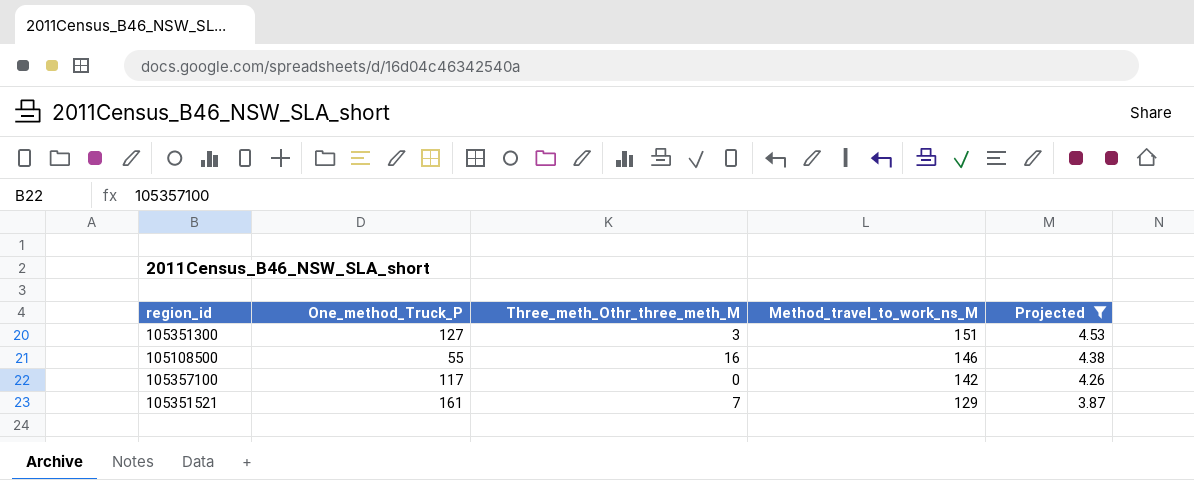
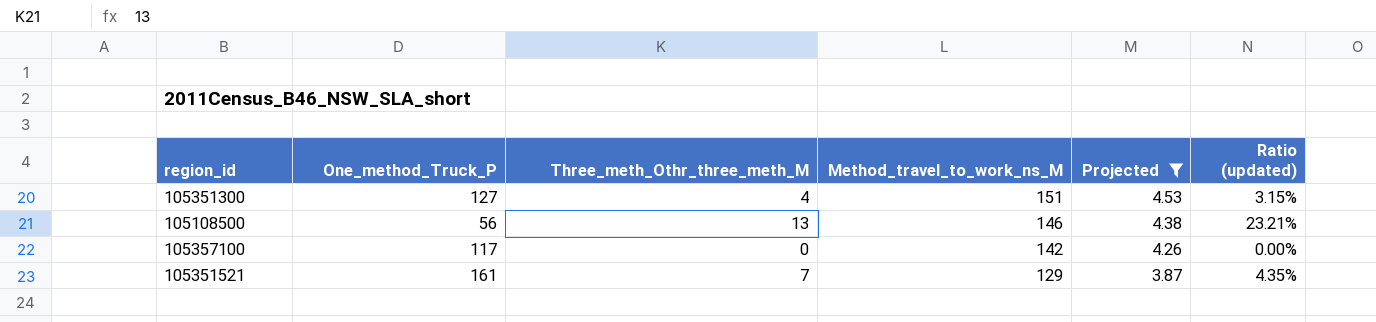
column Ratio (updated) | formula: none -> [Three_meth_Othr_three_meth_M] / [One_method_Truck_P]
105351300 | Three_meth_Othr_three_meth_M: 3 -> 4
105108500 | One_method_Truck_P: 55 -> 56
105108500 | Three_meth_Othr_three_meth_M: 16 -> 13

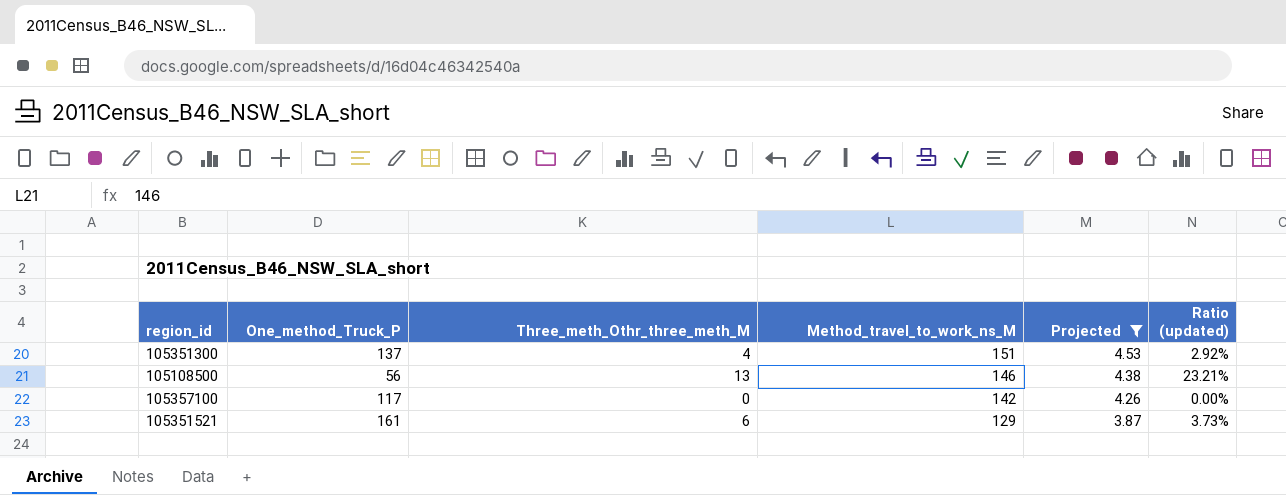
105351300 | One_method_Truck_P: 127 -> 137
105351300 | Ratio (updated): 3.15% -> 2.92%
105351521 | Three_meth_Othr_three_meth_M: 7 -> 6
105351521 | Ratio (updated): 4.35% -> 3.73%

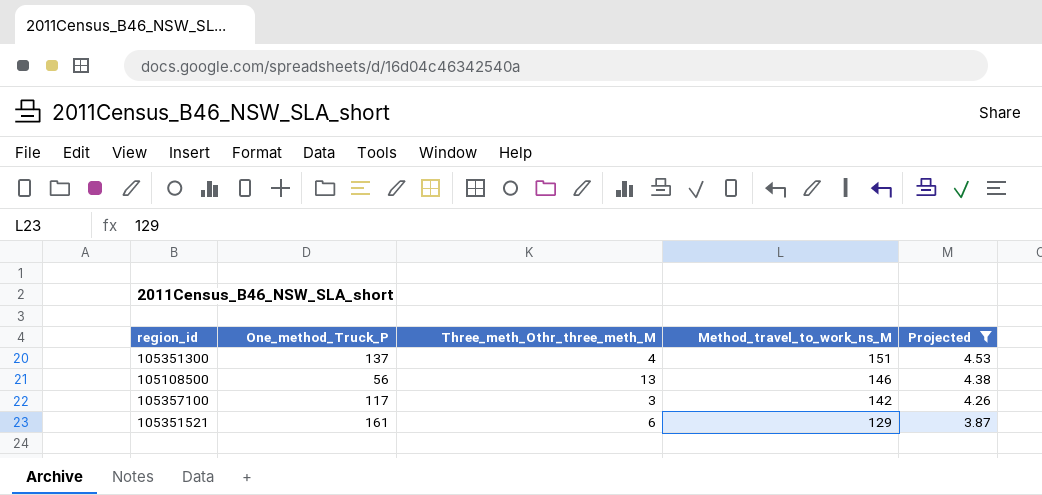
column Ratio (updated) | formula: [Three_meth_Othr_three_meth_M] / [One_method_Truck_P] -> none
105357100 | Three_meth_Othr_three_meth_M: 0 -> 3

